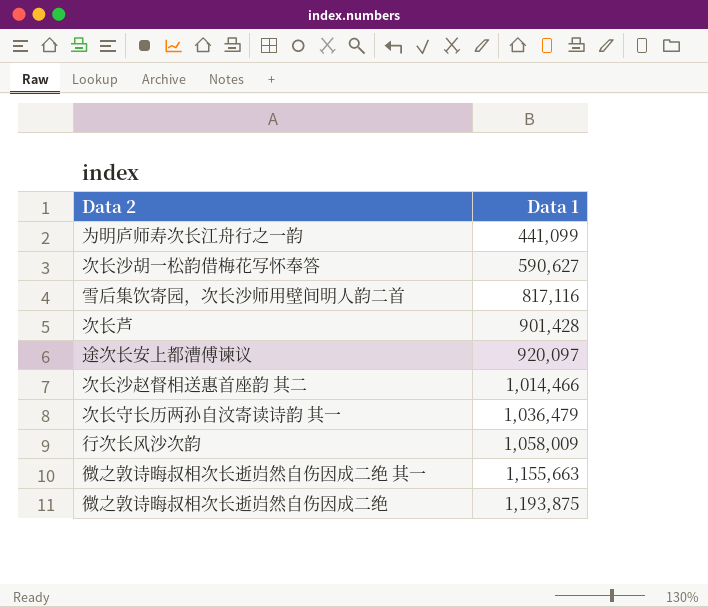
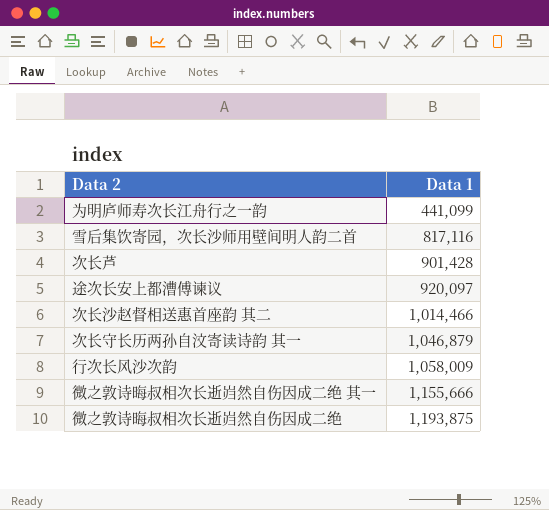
row 次长沙胡一松韵借梅花写怀奉答: 590,627 -> none
次长守长历两孙自汶寄读诗韵 其一 | Data 1: 1,036,479 -> 1,046,879
微之敦诗晦叔相次长逝岿然自伤因成二绝 其一 | Data 1: 1,155,663 -> 1,155,666

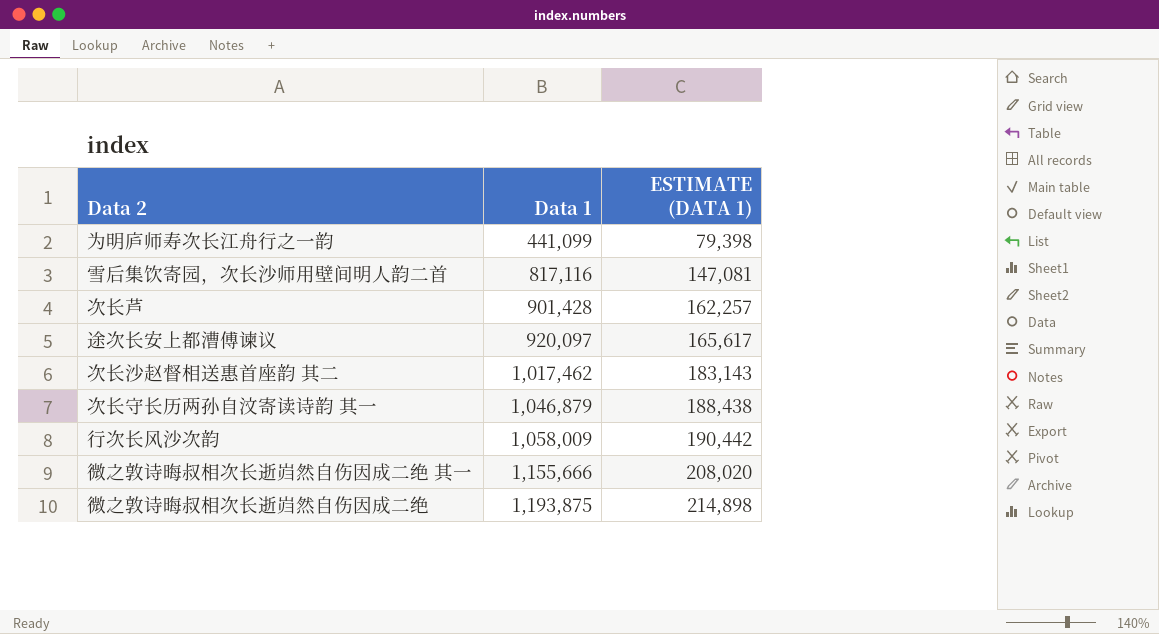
column ESTIMATE (DATA 1) | formula: none -> [Data 1] * 0.18
次长沙赵督相送惠首座韵 其二 | Data 1: 1,014,466 -> 1,017,462

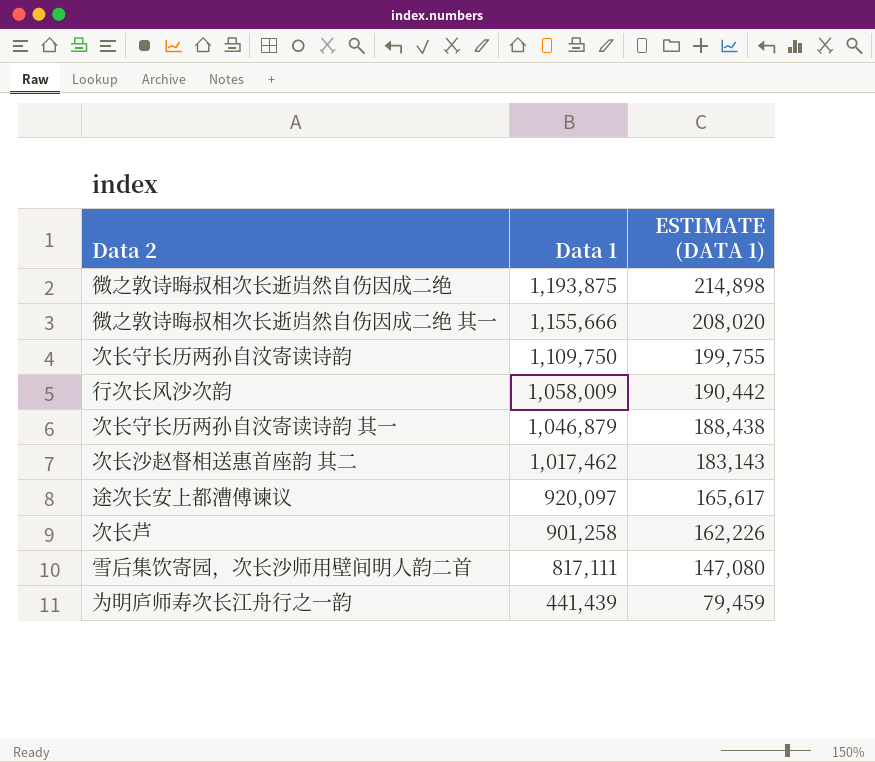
row order: Data 1 ascending -> Data 1 descending
row 次长守长历两孙自汶寄读诗韵: none -> 1,109,750 | 199,755
次长芦 | Data 1: 901,428 -> 901,258
次长芦 | ESTIMATE (DATA 1): 162,257 -> 162,226
雪后集饮寄园，次长沙师用壁间明人韵二首 | Data 1: 817,116 -> 817,111
雪后集饮寄园，次长沙师用壁间明人韵二首 | ESTIMATE (DATA 1): 147,081 -> 147,080
为明庐师寿次长江舟行之一韵 | Data 1: 441,099 -> 441,439
为明庐师寿次长江舟行之一韵 | ESTIMATE (DATA 1): 79,398 -> 79,459

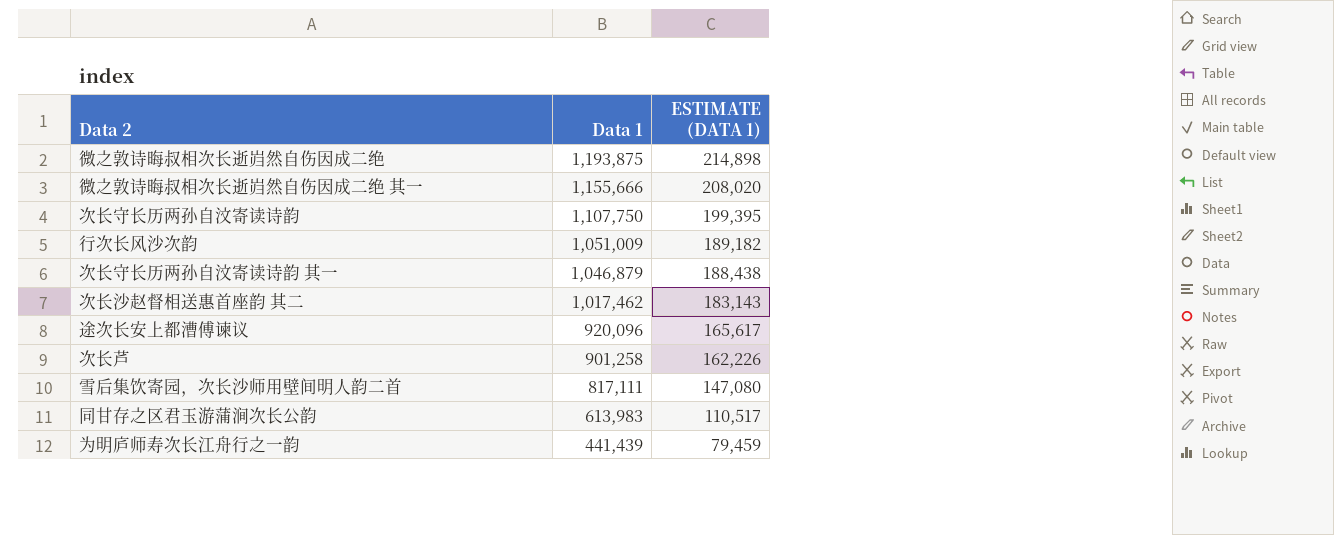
次长守长历两孙自汶寄读诗韵 | Data 1: 1,109,750 -> 1,107,750
次长守长历两孙自汶寄读诗韵 | ESTIMATE (DATA 1): 199,755 -> 199,395
行次长风沙次韵 | Data 1: 1,058,009 -> 1,051,009
行次长风沙次韵 | ESTIMATE (DATA 1): 190,442 -> 189,182
途次长安上都漕傅谏议 | Data 1: 920,097 -> 920,096
row 同甘存之区君玉游蒲涧次长公韵: none -> 613,983 | 110,517

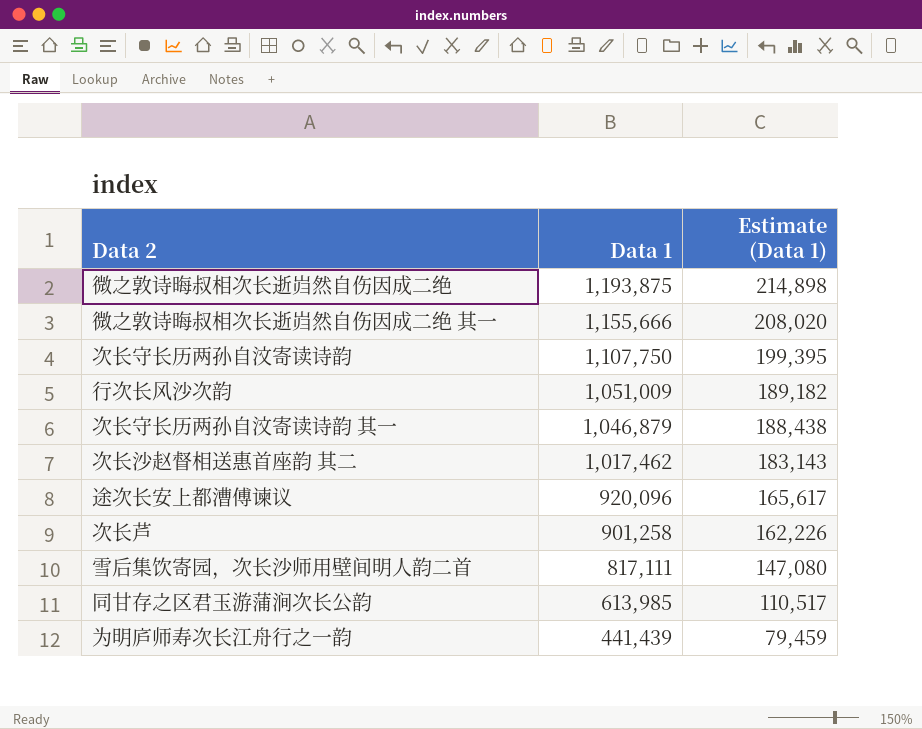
column name: ESTIMATE (DATA 1) -> Estimate (Data 1)
同甘存之区君玉游蒲涧次长公韵 | Data 1: 613,983 -> 613,985

